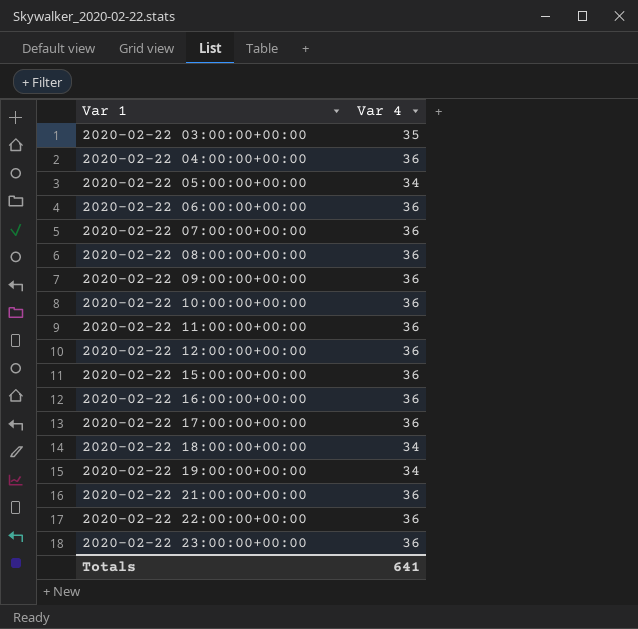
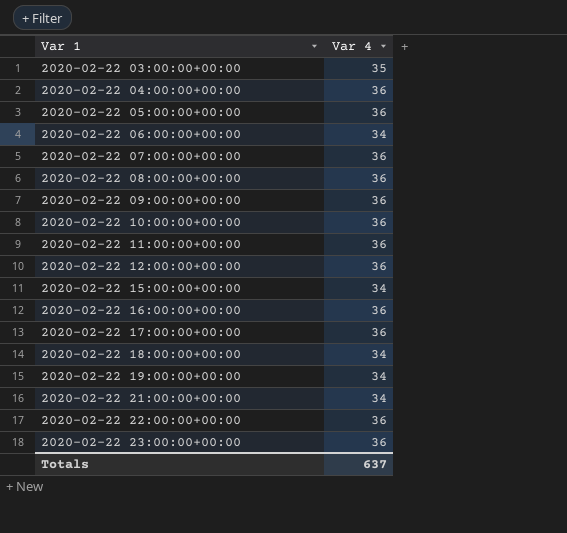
2020-02-22 05:00:00+00:00 | Var 4: 34 -> 36
2020-02-22 06:00:00+00:00 | Var 4: 36 -> 34
2020-02-22 15:00:00+00:00 | Var 4: 36 -> 34
2020-02-22 21:00:00+00:00 | Var 4: 36 -> 34
Totals | Var 4: 641 -> 637

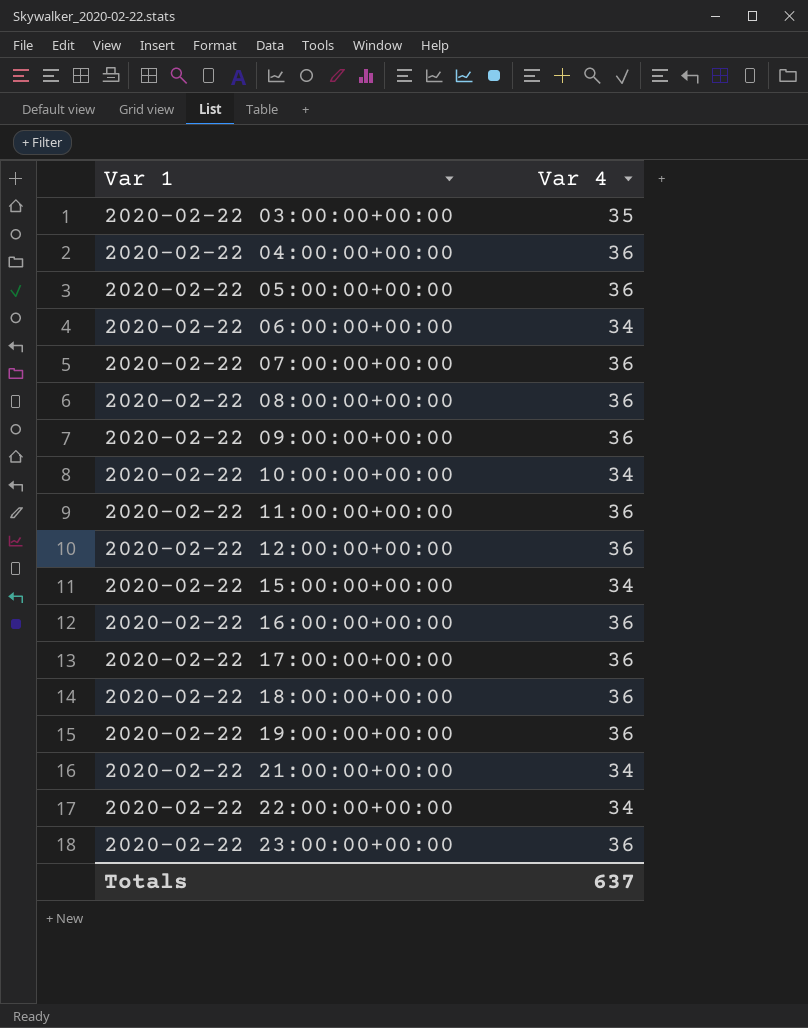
2020-02-22 10:00:00+00:00 | Var 4: 36 -> 34
2020-02-22 18:00:00+00:00 | Var 4: 34 -> 36
2020-02-22 19:00:00+00:00 | Var 4: 34 -> 36
2020-02-22 22:00:00+00:00 | Var 4: 36 -> 34

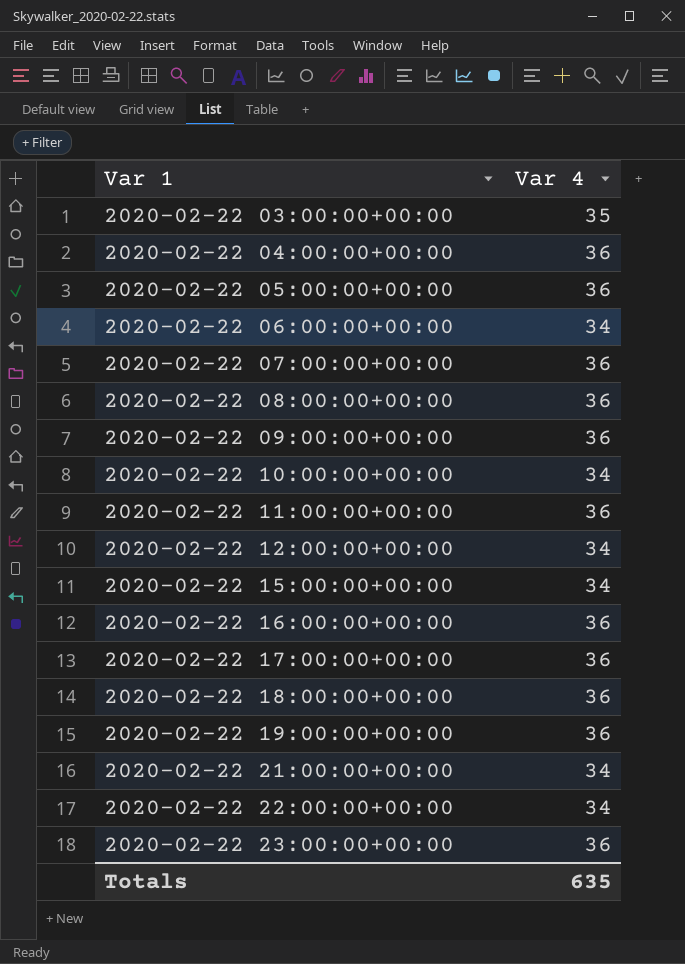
2020-02-22 12:00:00+00:00 | Var 4: 36 -> 34
Totals | Var 4: 637 -> 635

